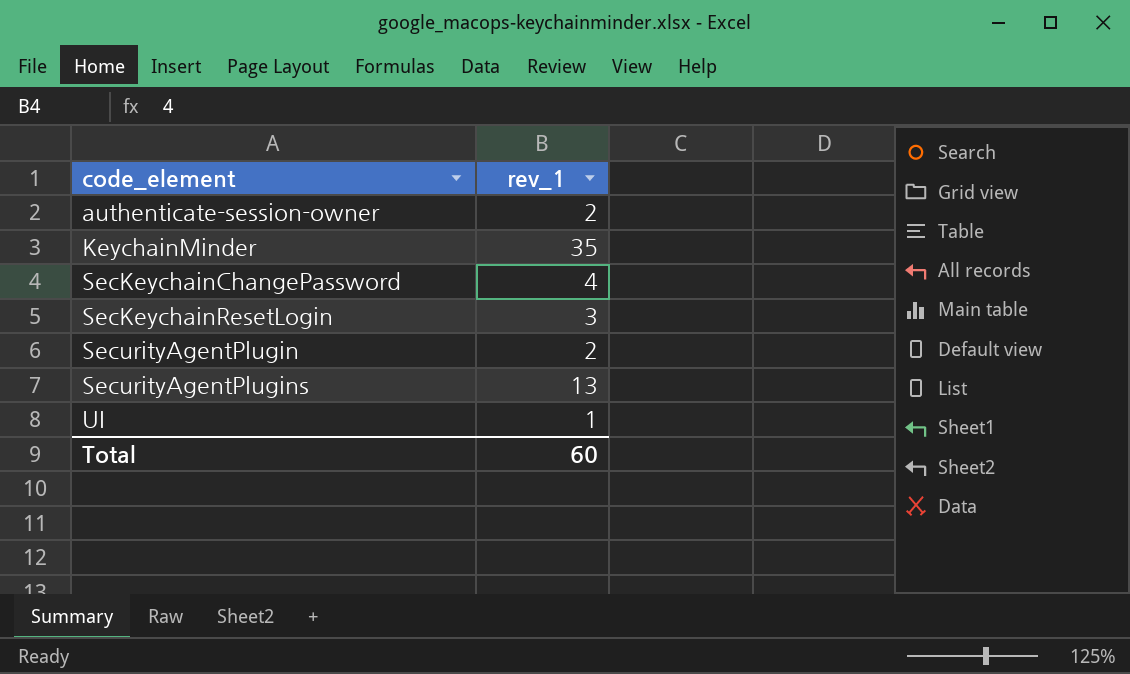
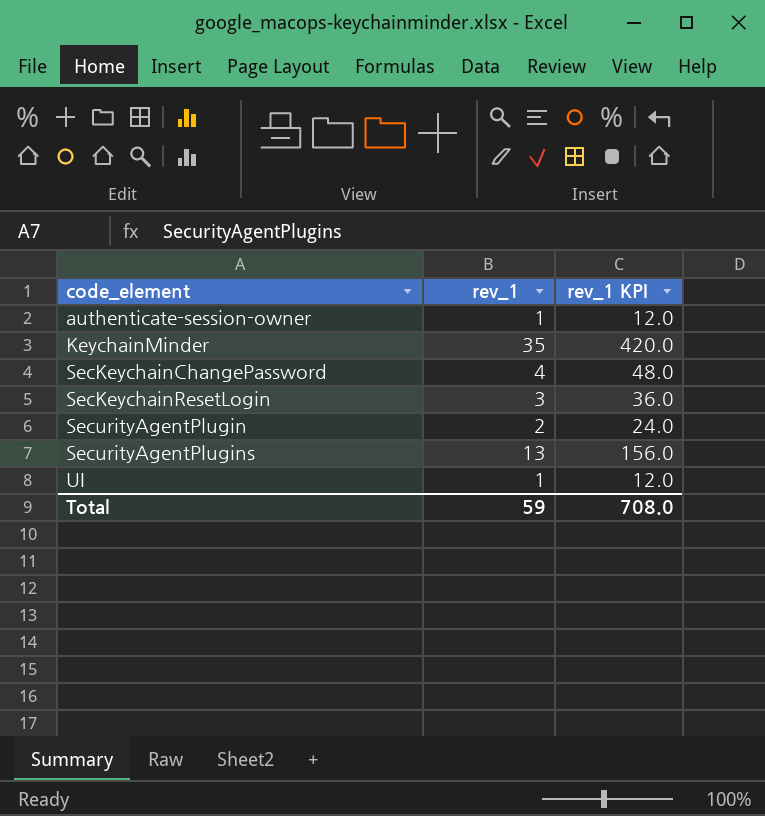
column rev_1 KPI | formula: none -> [rev_1] * 12
authenticate-session-owner | rev_1: 2 -> 1
Total | rev_1: 60 -> 59

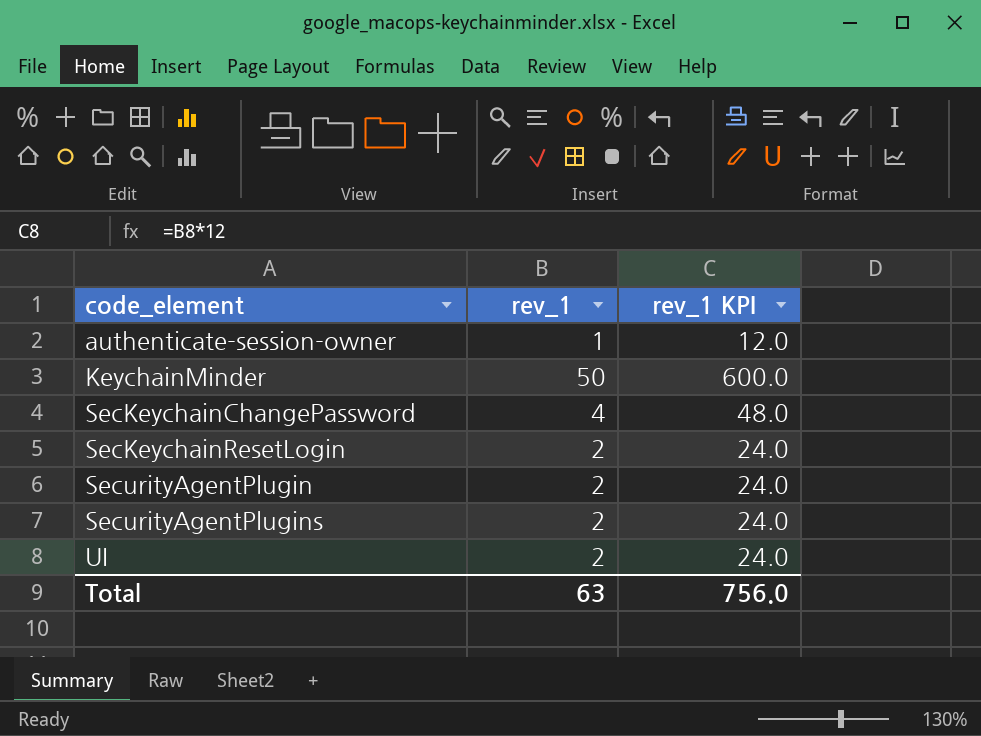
KeychainMinder | rev_1: 35 -> 50
KeychainMinder | rev_1 KPI: 420.0 -> 600.0
SecKeychainResetLogin | rev_1: 3 -> 2
SecKeychainResetLogin | rev_1 KPI: 36.0 -> 24.0
SecurityAgentPlugins | rev_1: 13 -> 2
SecurityAgentPlugins | rev_1 KPI: 156.0 -> 24.0
UI | rev_1: 1 -> 2
UI | rev_1 KPI: 12.0 -> 24.0
Total | rev_1: 59 -> 63
Total | rev_1 KPI: 708.0 -> 756.0

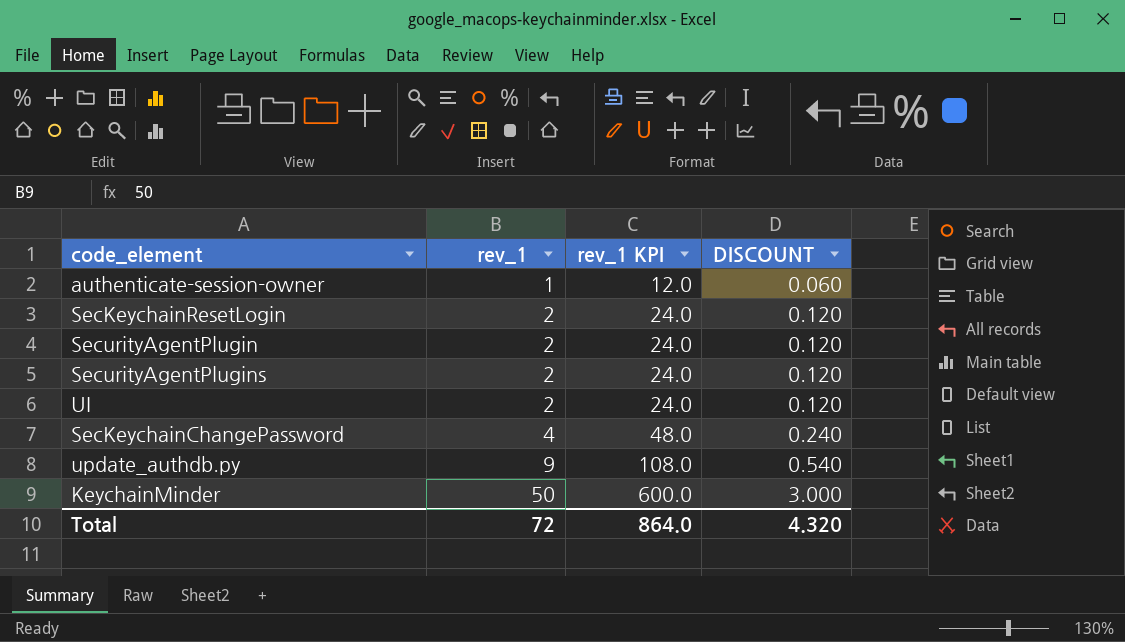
row order: code_element ascending -> rev_1 ascending
column DISCOUNT | formula: none -> [rev_1] * 0.06
row update_authdb.py: none -> 9 | 108.0 | 0.540
Total | rev_1: 63 -> 72
Total | rev_1 KPI: 756.0 -> 864.0

